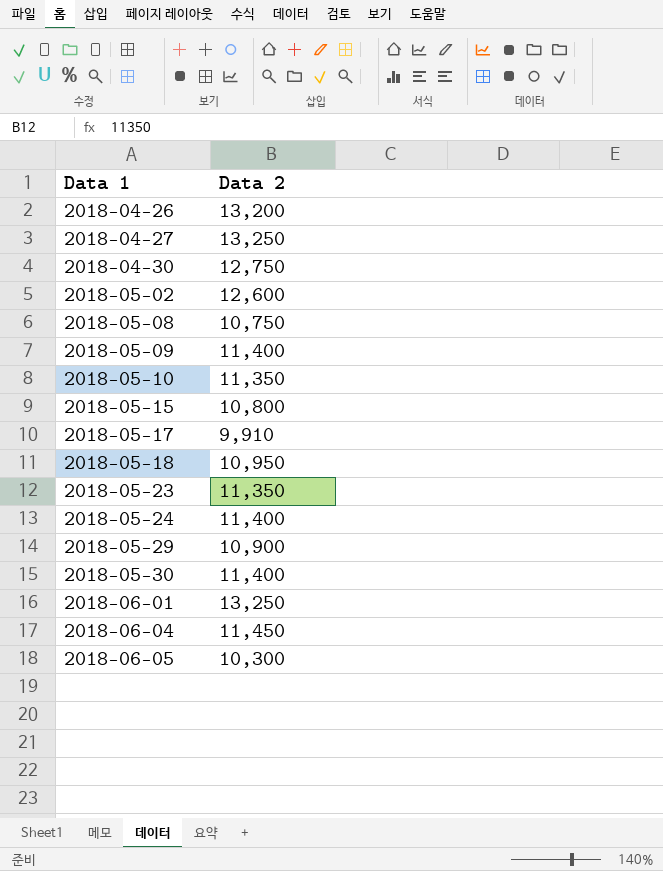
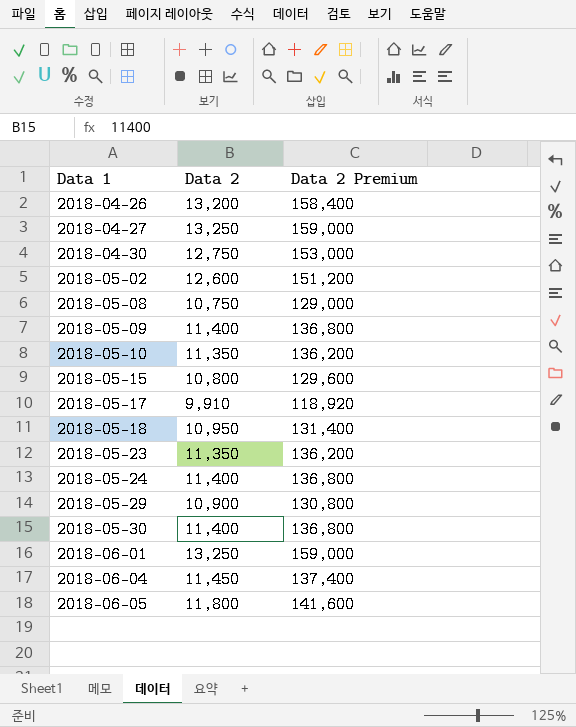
column Data 2 Premium | formula: none -> [Data 2] * 12
2018-06-05 | Data 2: 10,300 -> 11,800

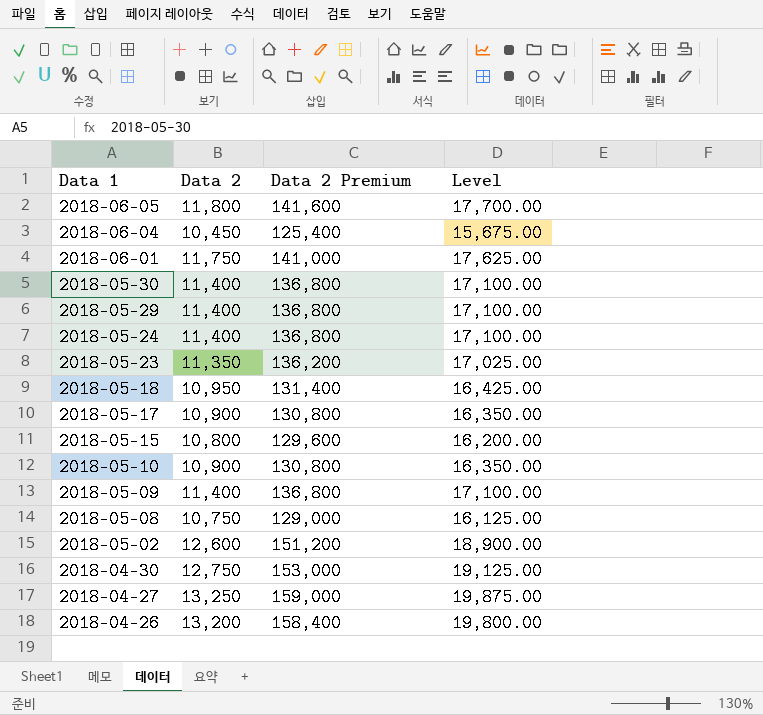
row order: Data 1 ascending -> Data 1 descending
column Level | formula: none -> [Data 2] * 1.5
2018-06-04 | Data 2: 11,450 -> 10,450
2018-06-04 | Data 2 Premium: 137,400 -> 125,400
2018-06-01 | Data 2: 13,250 -> 11,750
2018-06-01 | Data 2 Premium: 159,000 -> 141,000
2018-05-29 | Data 2: 10,900 -> 11,400
2018-05-29 | Data 2 Premium: 130,800 -> 136,800
2018-05-17 | Data 2: 9,910 -> 10,900
2018-05-17 | Data 2 Premium: 118,920 -> 130,800
2018-05-10 | Data 2: 11,350 -> 10,900
2018-05-10 | Data 2 Premium: 136,200 -> 130,800

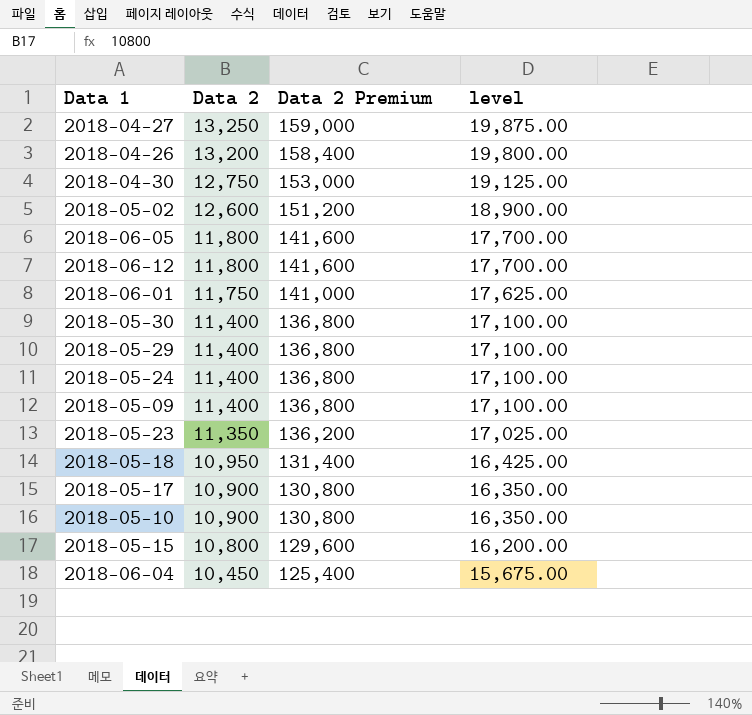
row order: Data 1 descending -> Data 2 descending
column name: Level -> level
row 2018-05-08: 10,750 | 129,000 | 16,125.00 -> none
row 2018-06-12: none -> 11,800 | 141,600 | 17,700.00

